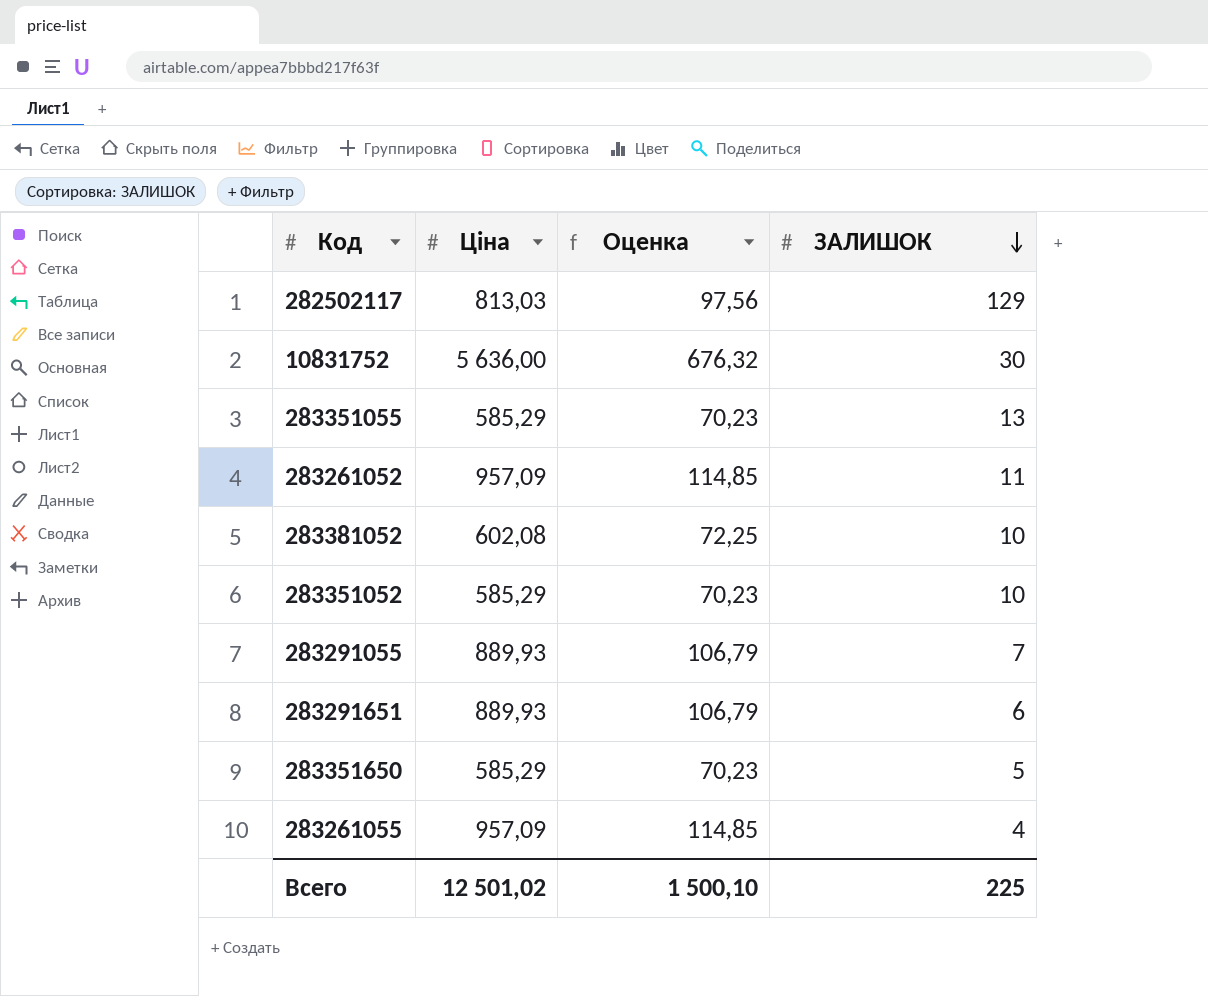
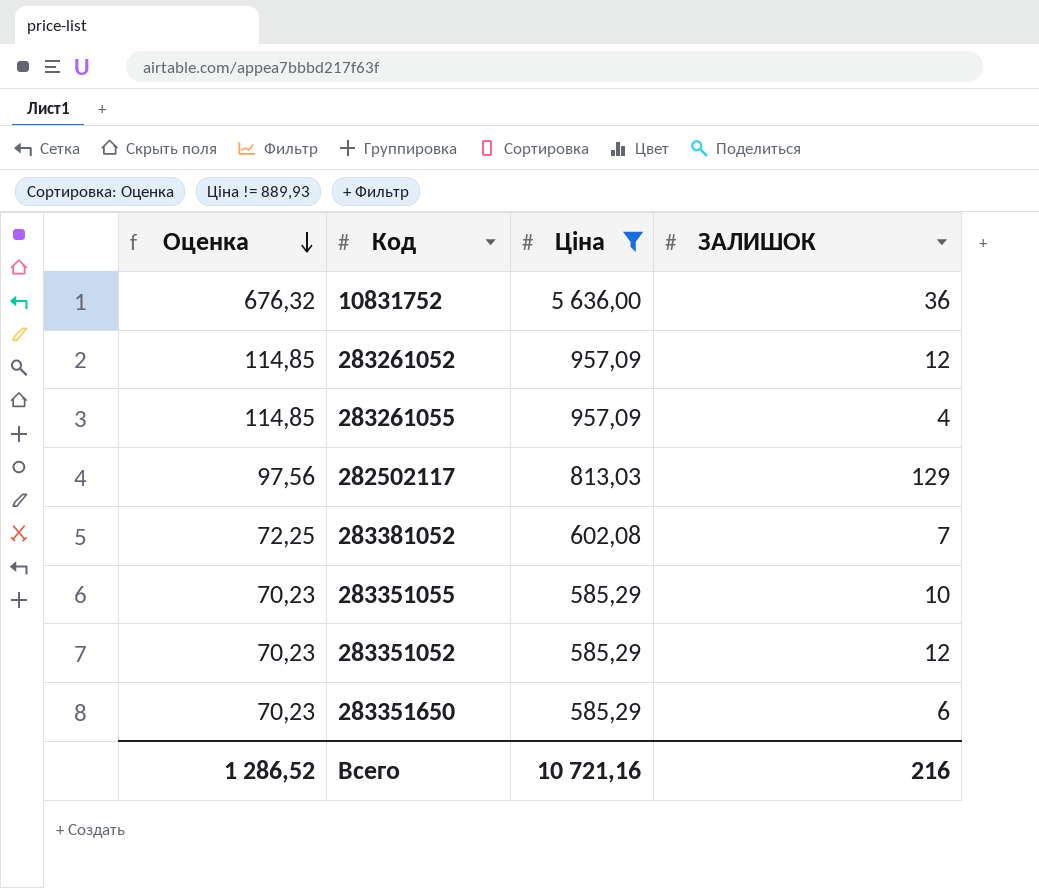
filter: none -> Ціна != 889,93
row order: ЗАЛИШОК descending -> Оценка descending
column Оценка | position: 3 -> 1
10831752 | ЗАЛИШОК: 30 -> 36
283261052 | ЗАЛИШОК: 11 -> 12
283381052 | ЗАЛИШОК: 10 -> 7
283351055 | ЗАЛИШОК: 13 -> 10
283351052 | ЗАЛИШОК: 10 -> 12
283351650 | ЗАЛИШОК: 5 -> 6
Всего | Оценка: 1 500,10 -> 1 286,52
Всего | Ціна: 12 501,02 -> 10 721,16
Всего | ЗАЛИШОК: 225 -> 216

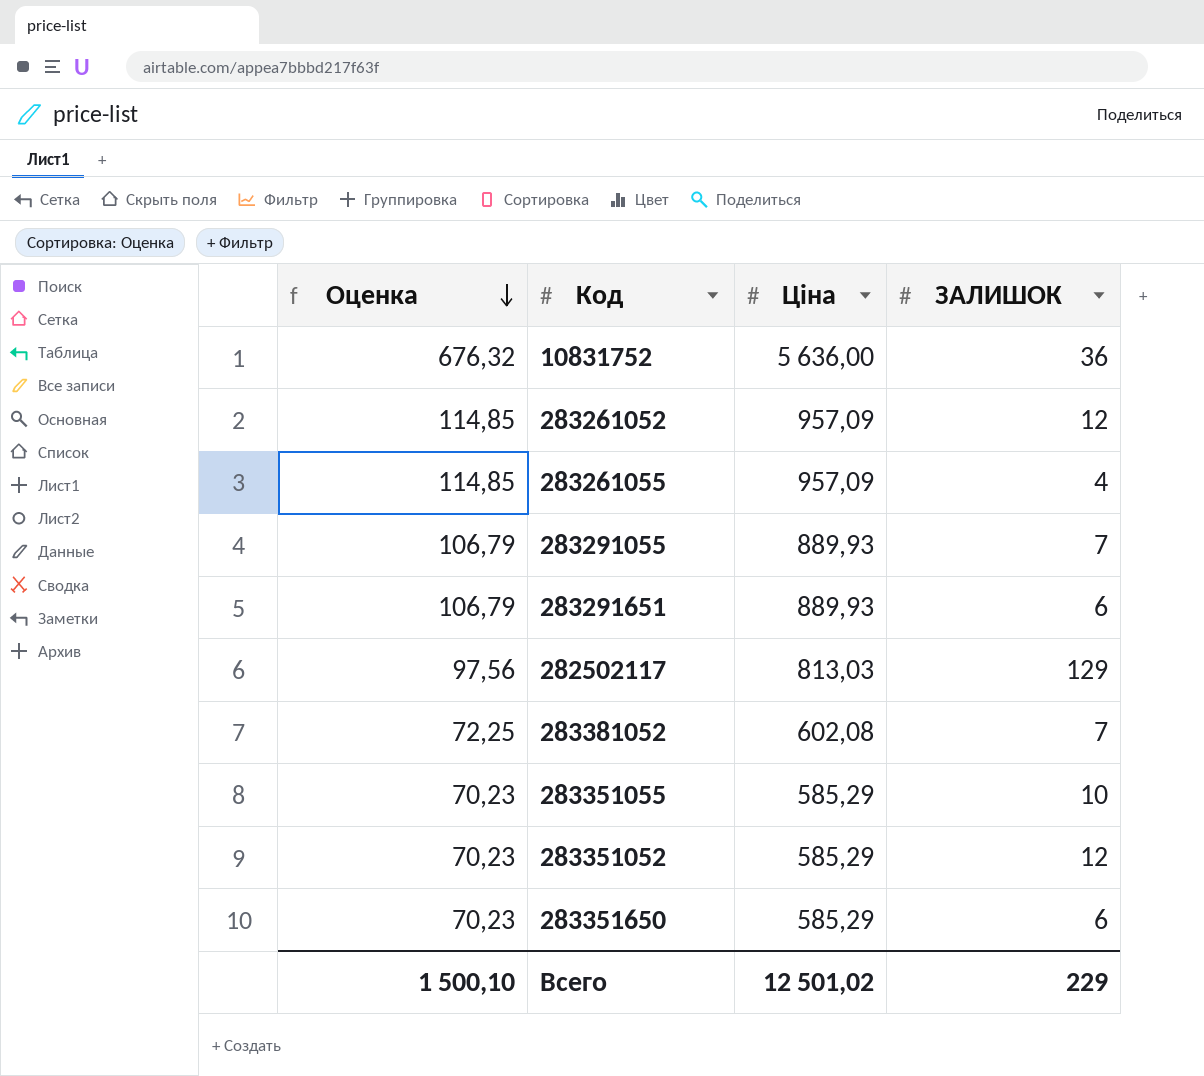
filter: Ціна != 889,93 -> none
Всего | Оценка: 1 286,52 -> 1 500,10
Всего | Ціна: 10 721,16 -> 12 501,02
Всего | ЗАЛИШОК: 216 -> 229

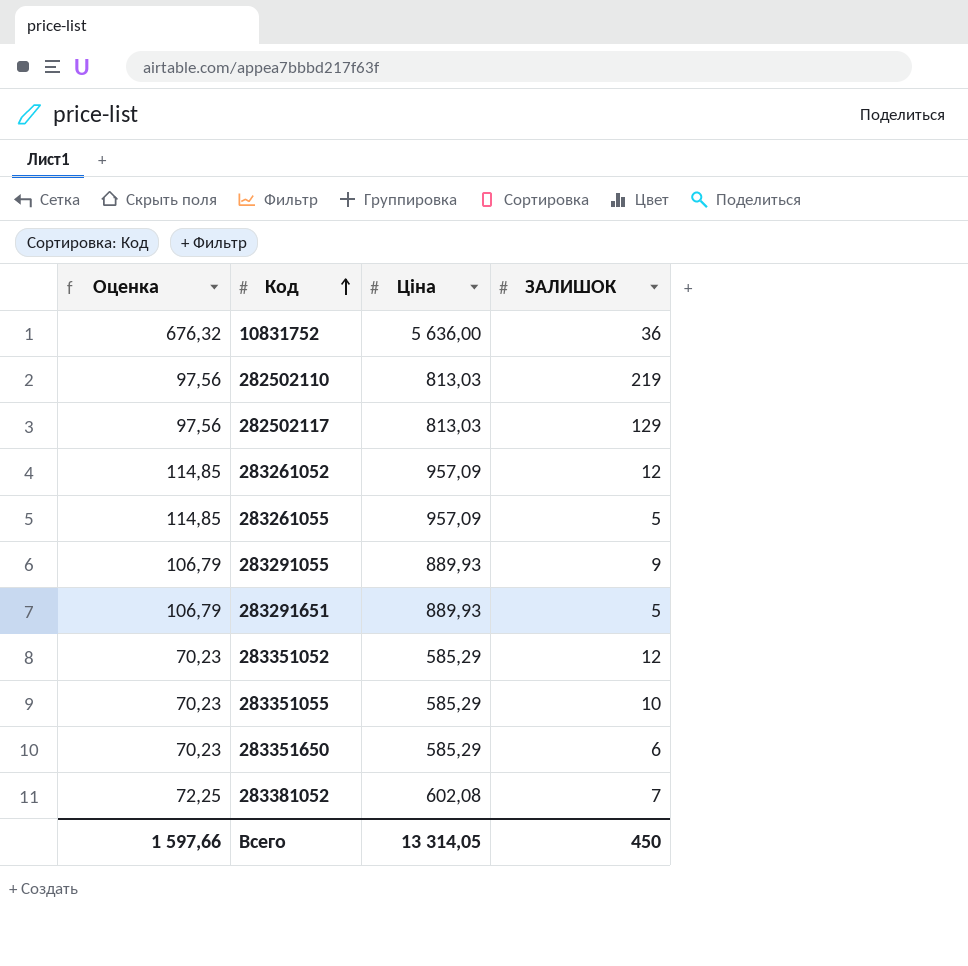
row order: Оценка descending -> Код ascending
row 282502110: none -> 97,56 | 813,03 | 219
283261055 | ЗАЛИШОК: 4 -> 5
283291055 | ЗАЛИШОК: 7 -> 9
283291651 | ЗАЛИШОК: 6 -> 5
Всего | Оценка: 1 500,10 -> 1 597,66
Всего | Ціна: 12 501,02 -> 13 314,05
Всего | ЗАЛИШОК: 229 -> 450

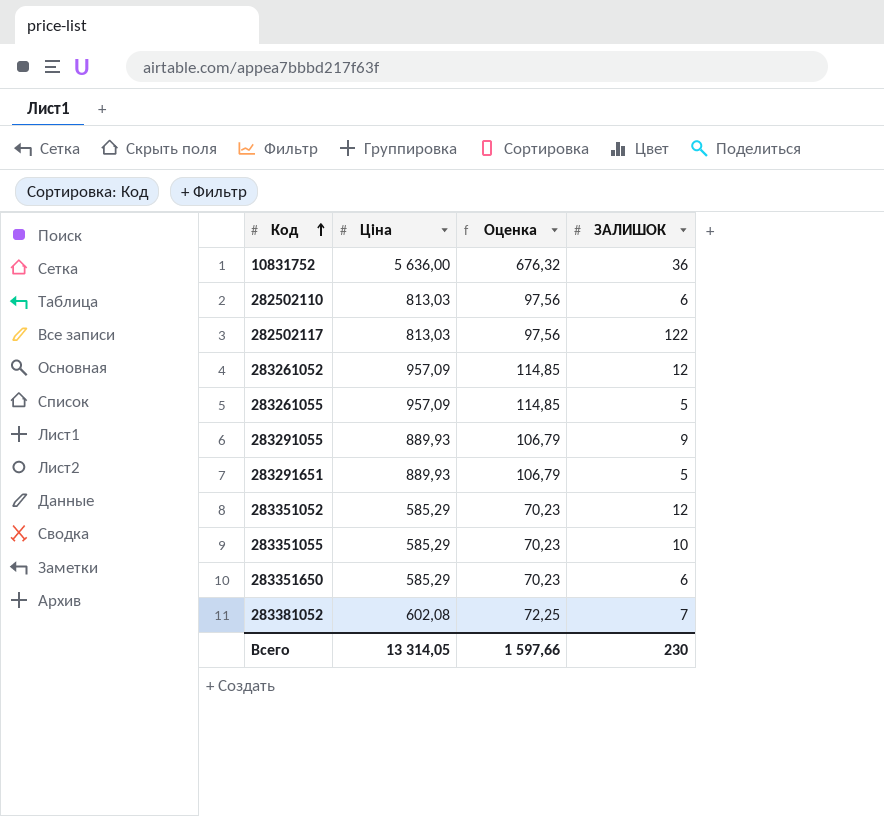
column Оценка | position: 1 -> 3
282502110 | ЗАЛИШОК: 219 -> 6
282502117 | ЗАЛИШОК: 129 -> 122
Всего | ЗАЛИШОК: 450 -> 230

